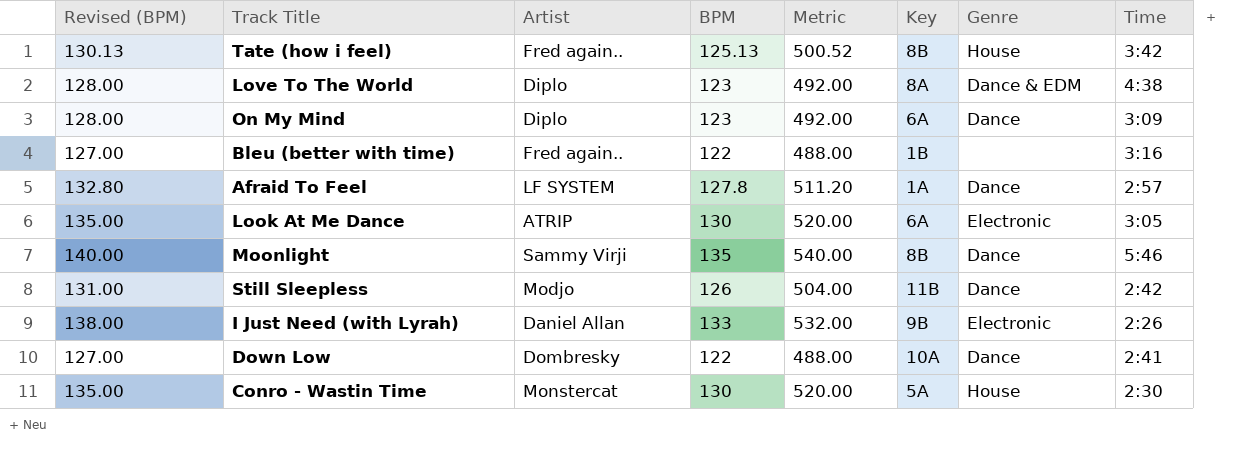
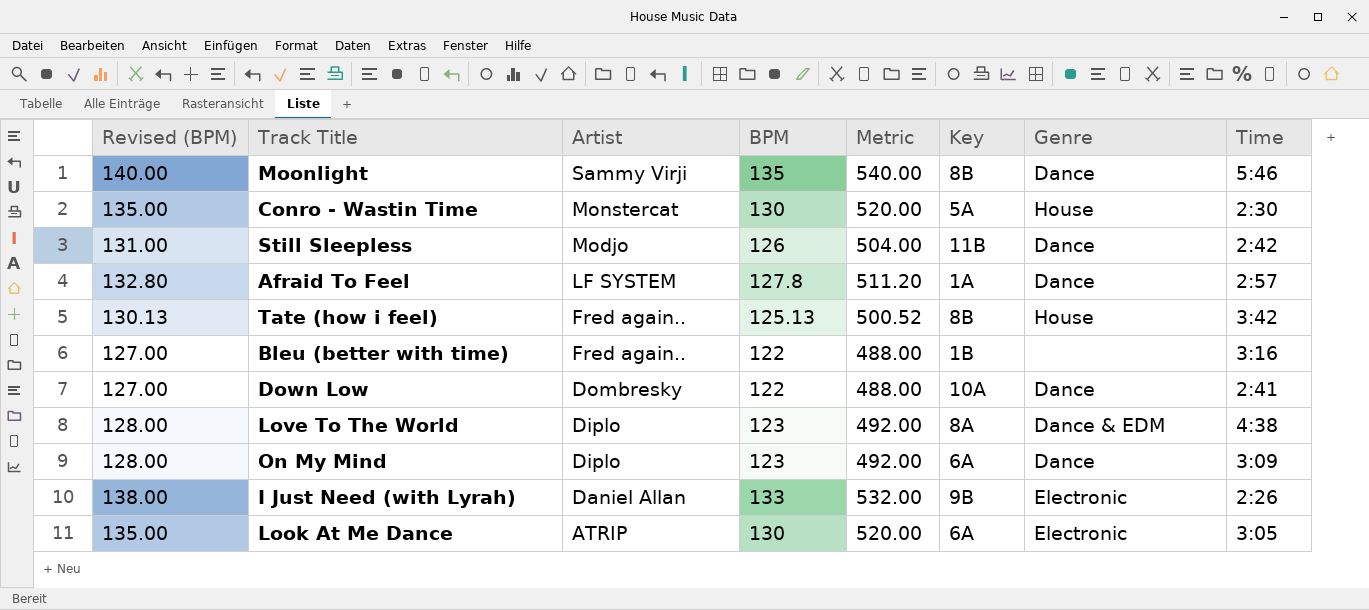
row order: none -> Artist descending

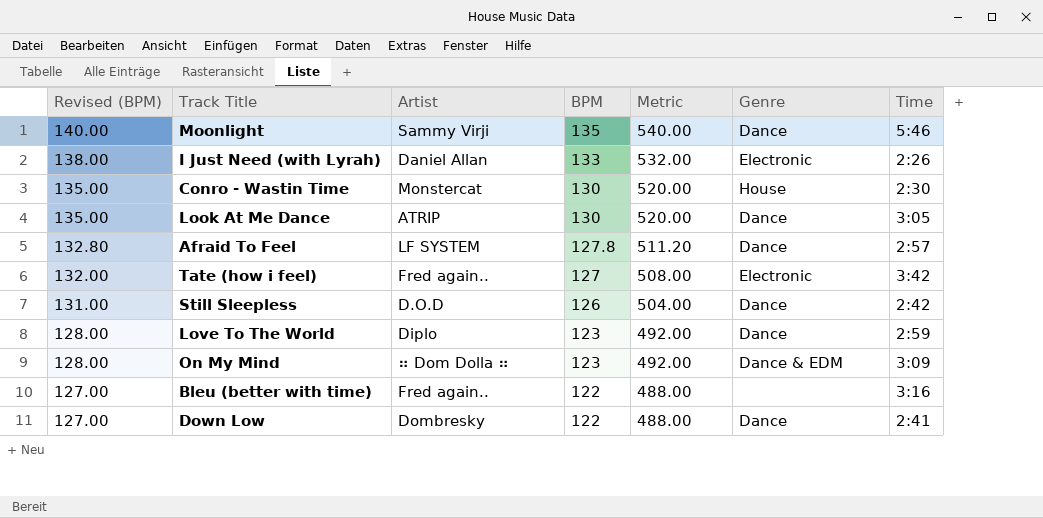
row order: Artist descending -> Revised (BPM) descending
column Key | position: 6 -> none
Look At Me Dance | Genre: Electronic -> Dance
Tate (how i feel) | Revised (BPM): 130.13 -> 132.00
Tate (how i feel) | BPM: 125.13 -> 127
Tate (how i feel) | Metric: 500.52 -> 508.00
Tate (how i feel) | Genre: House -> Electronic
Still Sleepless | Artist: Modjo -> D.O.D
Love To The World | Genre: Dance & EDM -> Dance
Love To The World | Time: 4:38 -> 2:59
On My Mind | Artist: Diplo -> ⠶ Dom Dolla ⠶
On My Mind | Genre: Dance -> Dance & EDM

